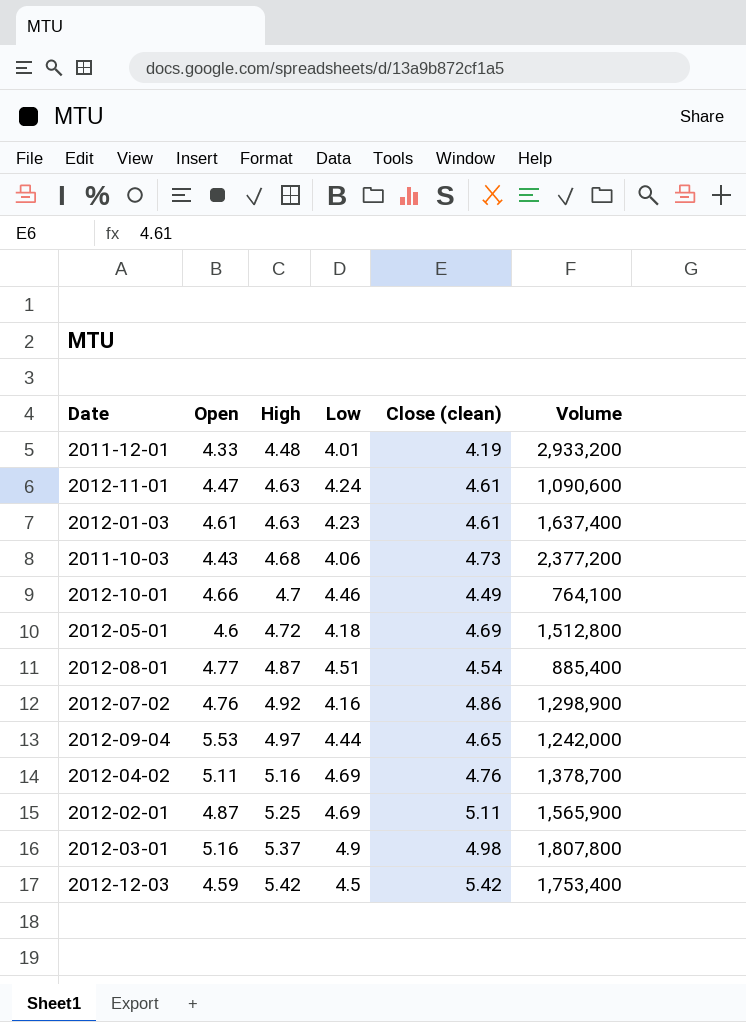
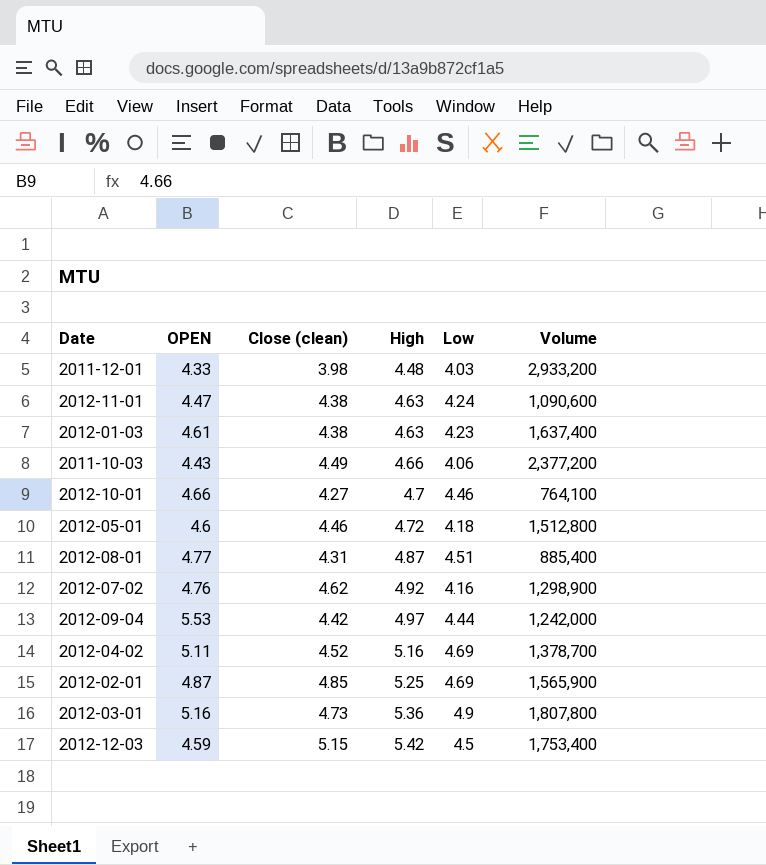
column name: Open -> OPEN
column Close (clean) | position: 5 -> 3
2011-12-01 | Close (clean): 4.19 -> 3.98
2011-12-01 | Low: 4.01 -> 4.03
2012-11-01 | Close (clean): 4.61 -> 4.38
2012-01-03 | Close (clean): 4.61 -> 4.38
2011-10-03 | Close (clean): 4.73 -> 4.49
2011-10-03 | High: 4.68 -> 4.66
2012-10-01 | Close (clean): 4.49 -> 4.27
2012-05-01 | Close (clean): 4.69 -> 4.46
2012-08-01 | Close (clean): 4.54 -> 4.31
2012-07-02 | Close (clean): 4.86 -> 4.62
2012-09-04 | Close (clean): 4.65 -> 4.42
2012-04-02 | Close (clean): 4.76 -> 4.52
2012-02-01 | Close (clean): 5.11 -> 4.85
2012-03-01 | Close (clean): 4.98 -> 4.73
2012-03-01 | High: 5.37 -> 5.36
2012-12-03 | Close (clean): 5.42 -> 5.15

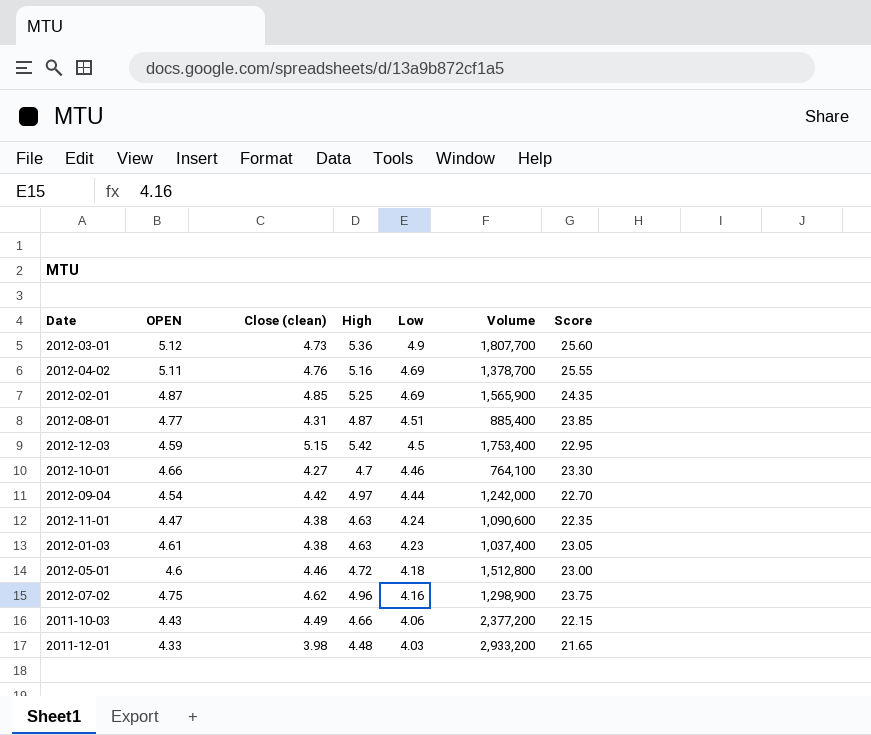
row order: High ascending -> Low descending
column Score | formula: none -> [OPEN] * 5
2012-03-01 | OPEN: 5.16 -> 5.12
2012-03-01 | Volume: 1,807,800 -> 1,807,700
2012-04-02 | Close (clean): 4.52 -> 4.76
2012-09-04 | OPEN: 5.53 -> 4.54
2012-01-03 | Volume: 1,637,400 -> 1,037,400
2012-07-02 | OPEN: 4.76 -> 4.75
2012-07-02 | High: 4.92 -> 4.96

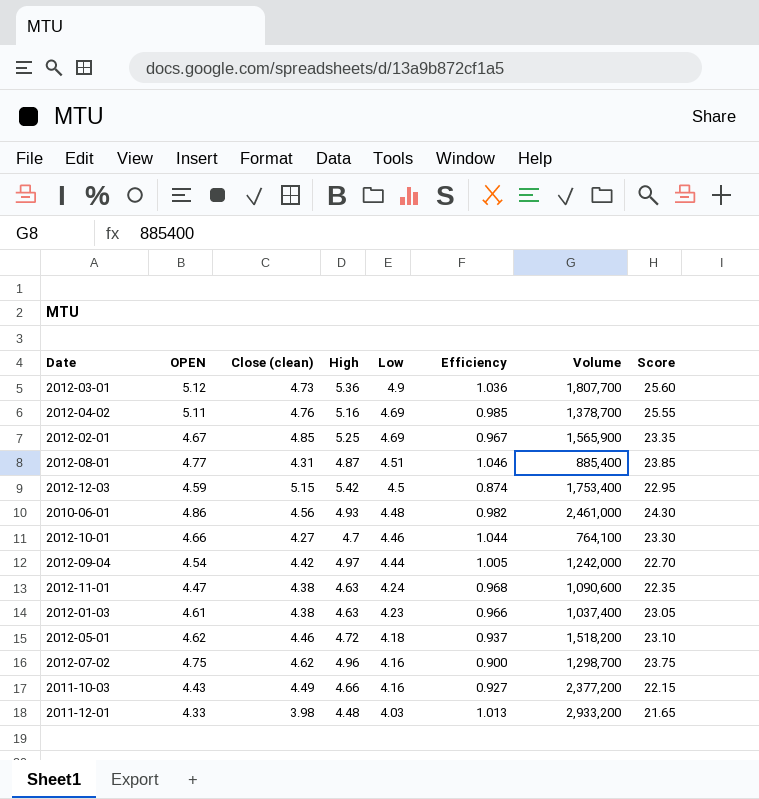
column Efficiency | formula: none -> [Low] / [Close (clean)]
2012-02-01 | OPEN: 4.87 -> 4.67
2012-02-01 | Score: 24.35 -> 23.35
row 2010-06-01: none -> 4.86 | 4.56 | 4.93 | 4.48 | 0.982 | 2,461,000 | 24.30
2012-05-01 | OPEN: 4.6 -> 4.62
2012-05-01 | Volume: 1,512,800 -> 1,518,200
2012-05-01 | Score: 23.00 -> 23.10
2012-07-02 | Volume: 1,298,900 -> 1,298,700
2011-10-03 | Low: 4.06 -> 4.16

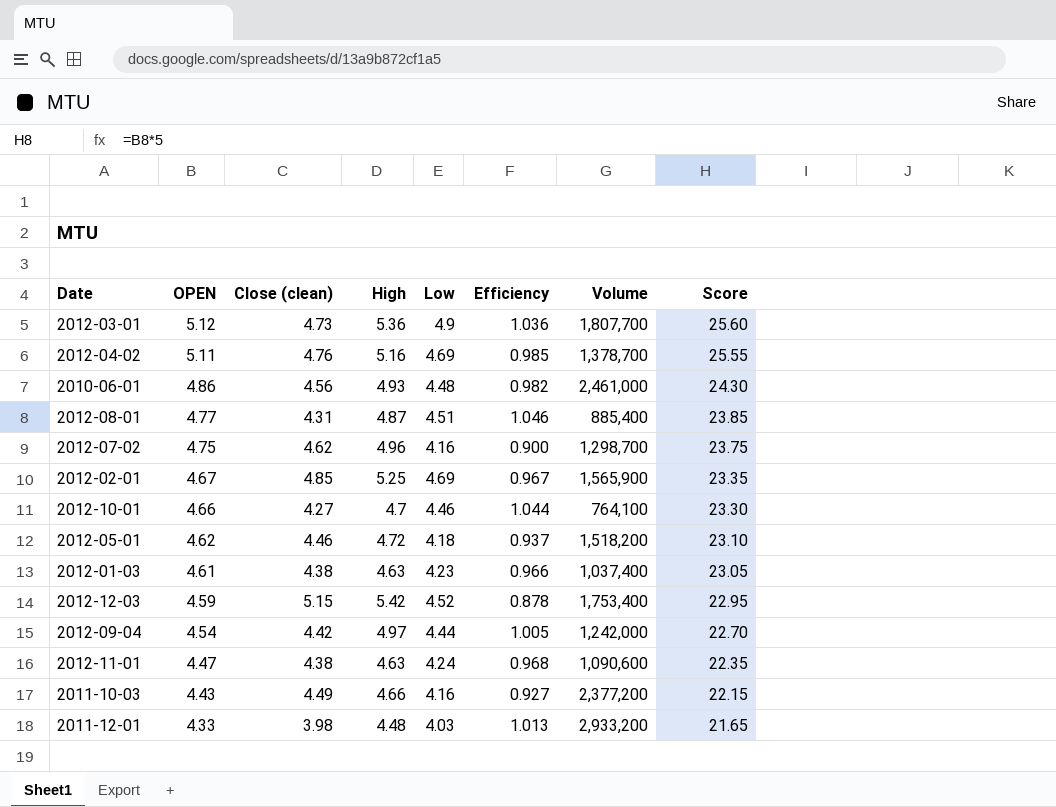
row order: Low descending -> OPEN descending
2012-12-03 | Low: 4.5 -> 4.52
2012-12-03 | Efficiency: 0.874 -> 0.878

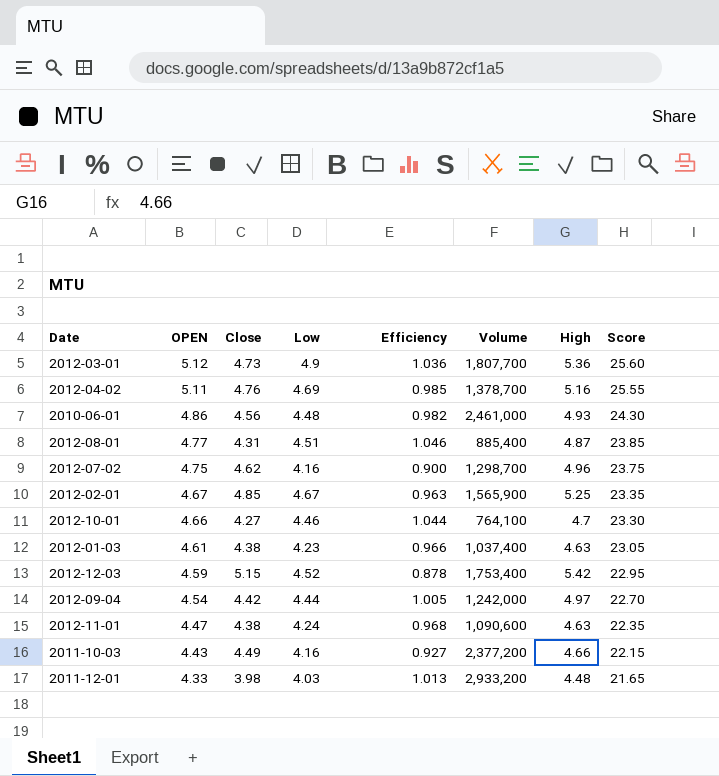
column name: Close (clean) -> Close
column High | position: 4 -> 7
row 2012-05-01: 4.62 | 4.46 | 4.72 | 4.18 | 0.937 | 1,518,200 | 23.10 -> none
2012-02-01 | Low: 4.69 -> 4.67
2012-02-01 | Efficiency: 0.967 -> 0.963

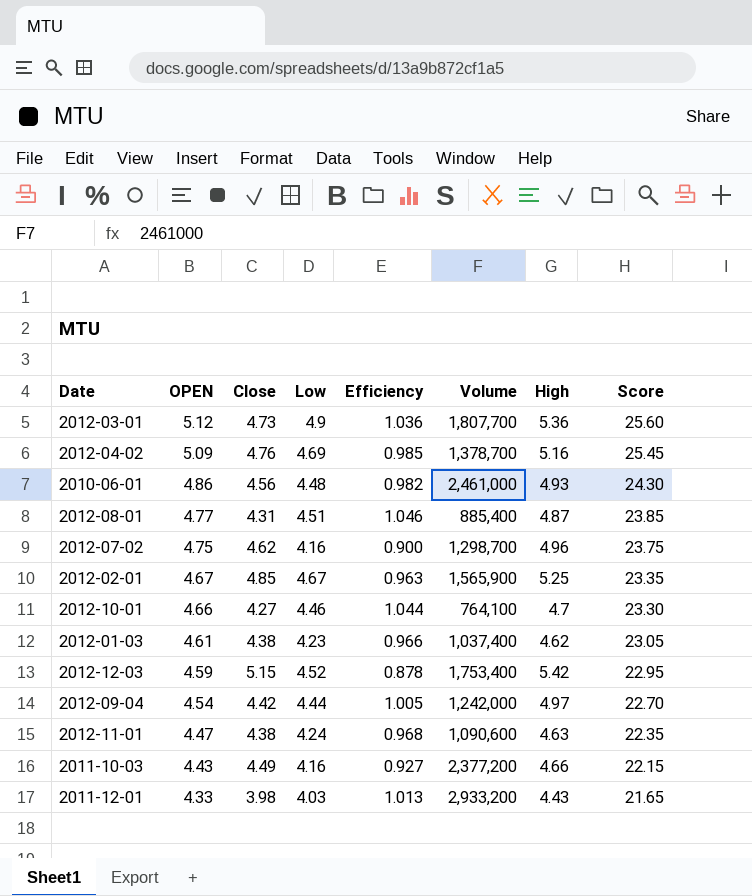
2012-04-02 | OPEN: 5.11 -> 5.09
2012-04-02 | Score: 25.55 -> 25.45
2012-01-03 | High: 4.63 -> 4.62
2011-12-01 | High: 4.48 -> 4.43

